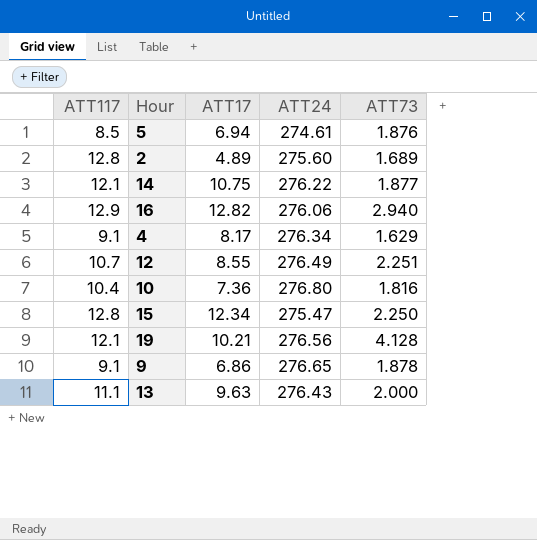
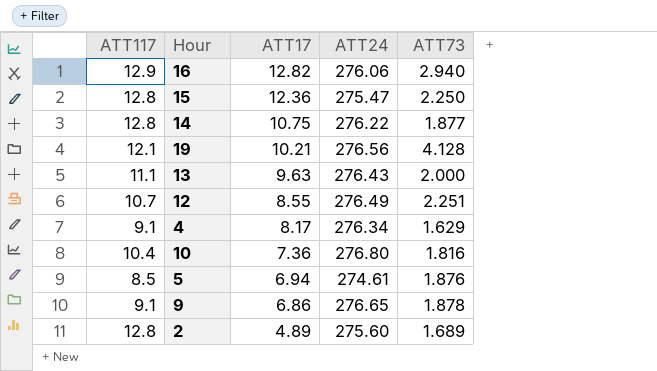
row order: none -> ATT17 descending
15 | ATT17: 12.34 -> 12.36
14 | ATT117: 12.1 -> 12.8

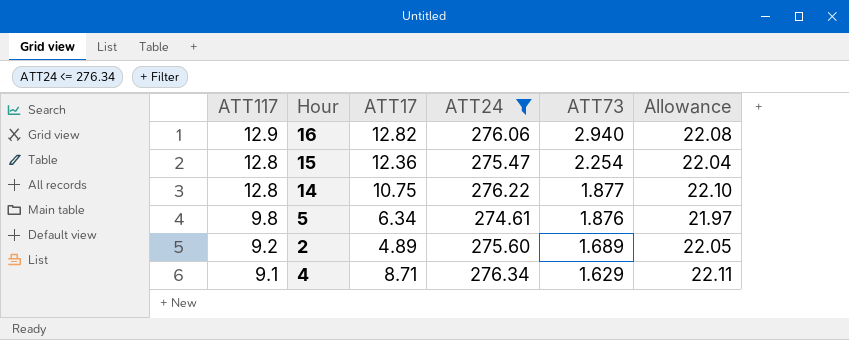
filter: none -> ATT24 <= 276.34
row order: ATT17 descending -> ATT117 descending
column Allowance | formula: none -> [ATT24] * 0.08
15 | ATT73: 2.250 -> 2.254
5 | ATT117: 8.5 -> 9.8
5 | ATT17: 6.94 -> 6.34
2 | ATT117: 12.8 -> 9.2
4 | ATT17: 8.17 -> 8.71

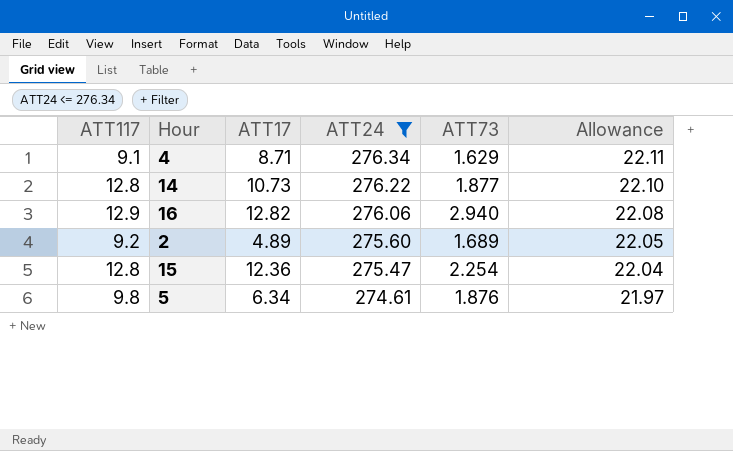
row order: ATT117 descending -> ATT24 descending
14 | ATT17: 10.75 -> 10.73

